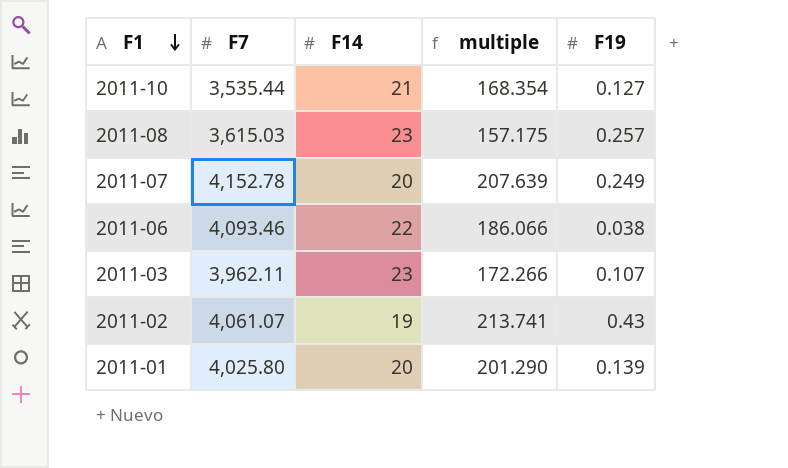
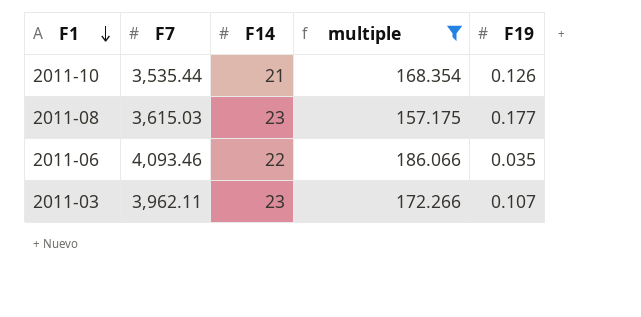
filter: none -> multiple <= 186.066
2011-10 | F19: 0.127 -> 0.126
2011-08 | F19: 0.257 -> 0.177
2011-06 | F19: 0.038 -> 0.035

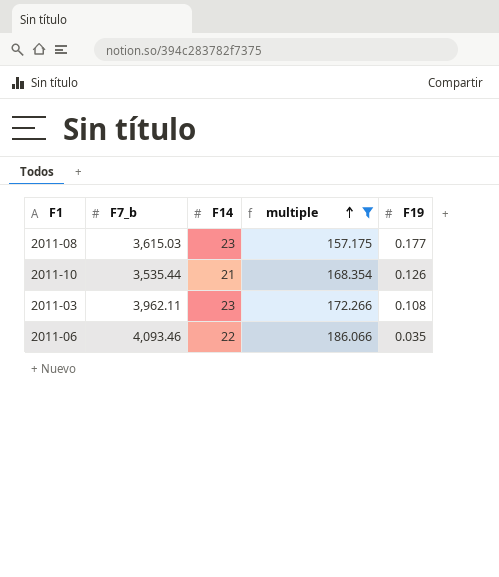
row order: F1 descending -> multiple ascending
column name: F7 -> F7_b
2011-03 | F19: 0.107 -> 0.108

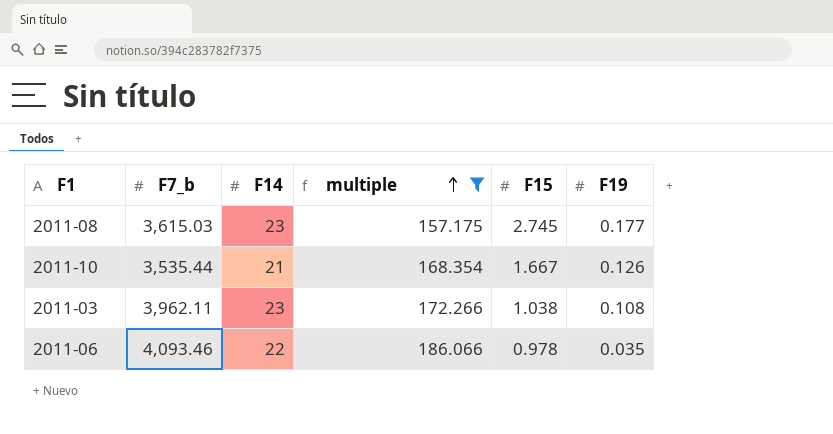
column F15 | position: none -> 5

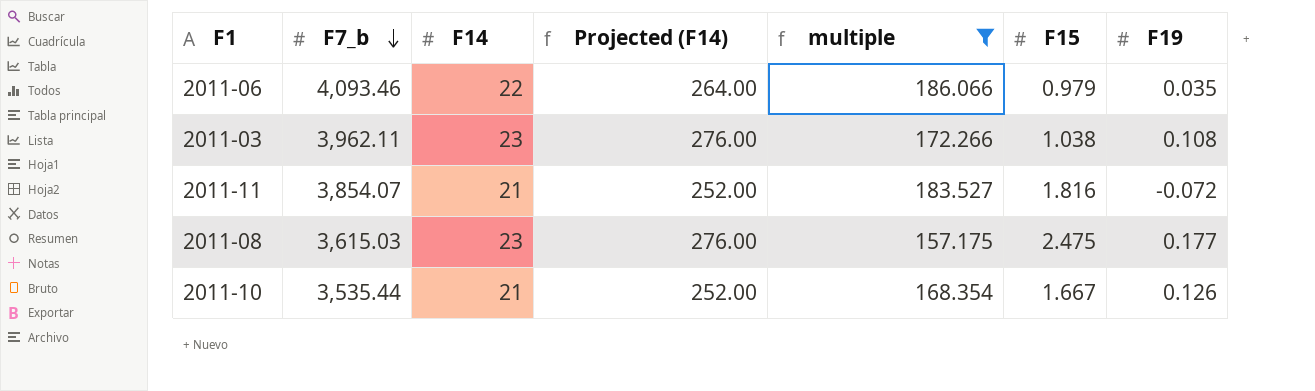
row order: multiple ascending -> F7_b descending
column Projected (F14) | formula: none -> [F14] * 12
2011-06 | F15: 0.978 -> 0.979
row 2011-11: none -> 3,854.07 | 21 | 252.00 | 183.527 | 1.816 | -0.072
2011-08 | F15: 2.745 -> 2.475

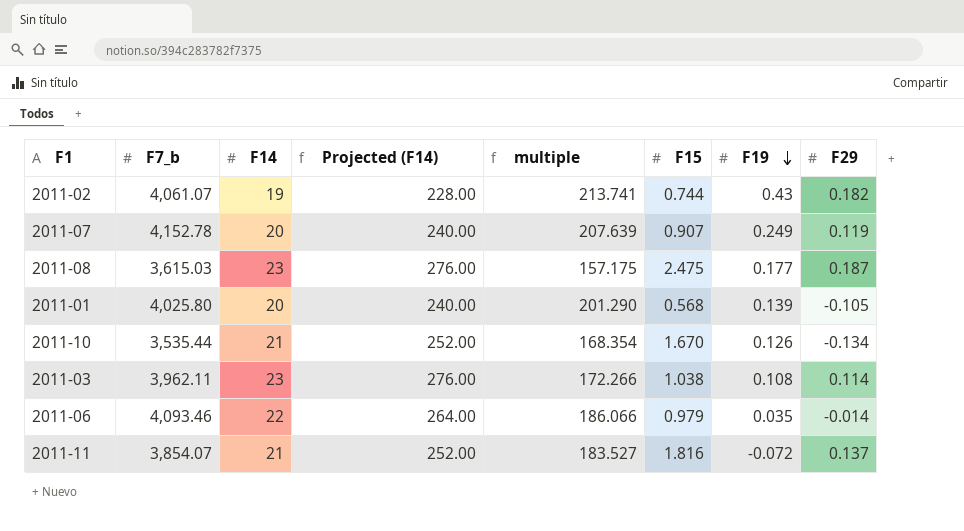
filter: multiple <= 186.066 -> none
row order: F7_b descending -> F19 descending
column F29 | position: none -> 8
2011-10 | F15: 1.667 -> 1.670

